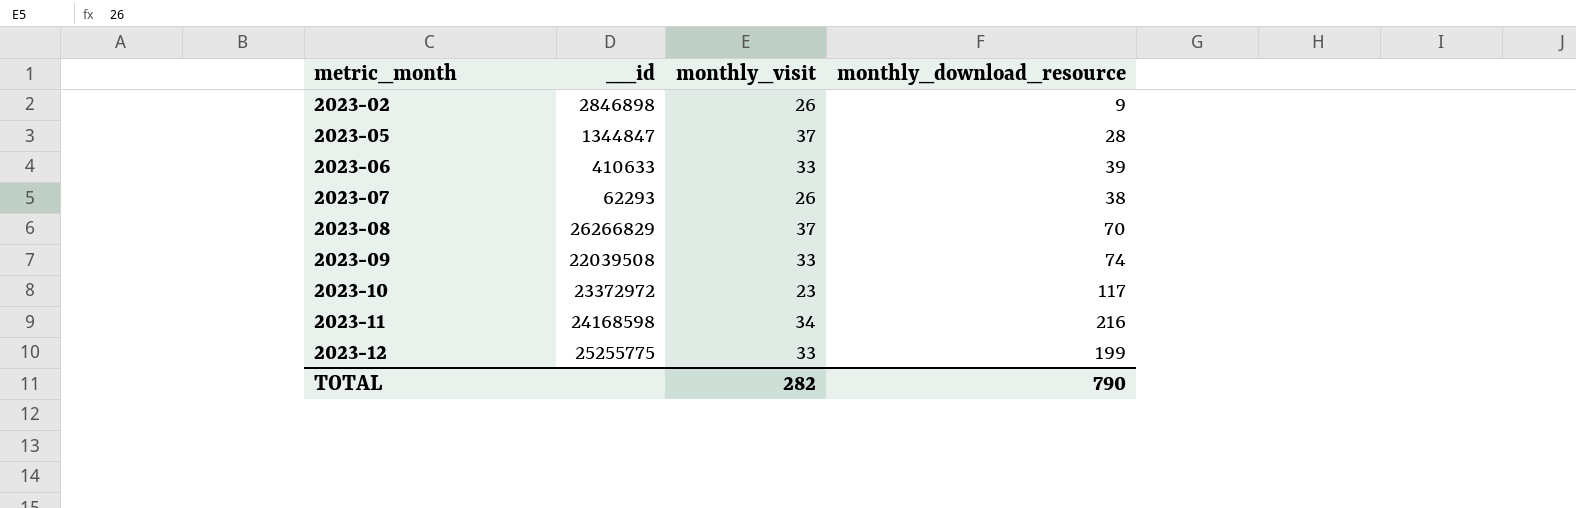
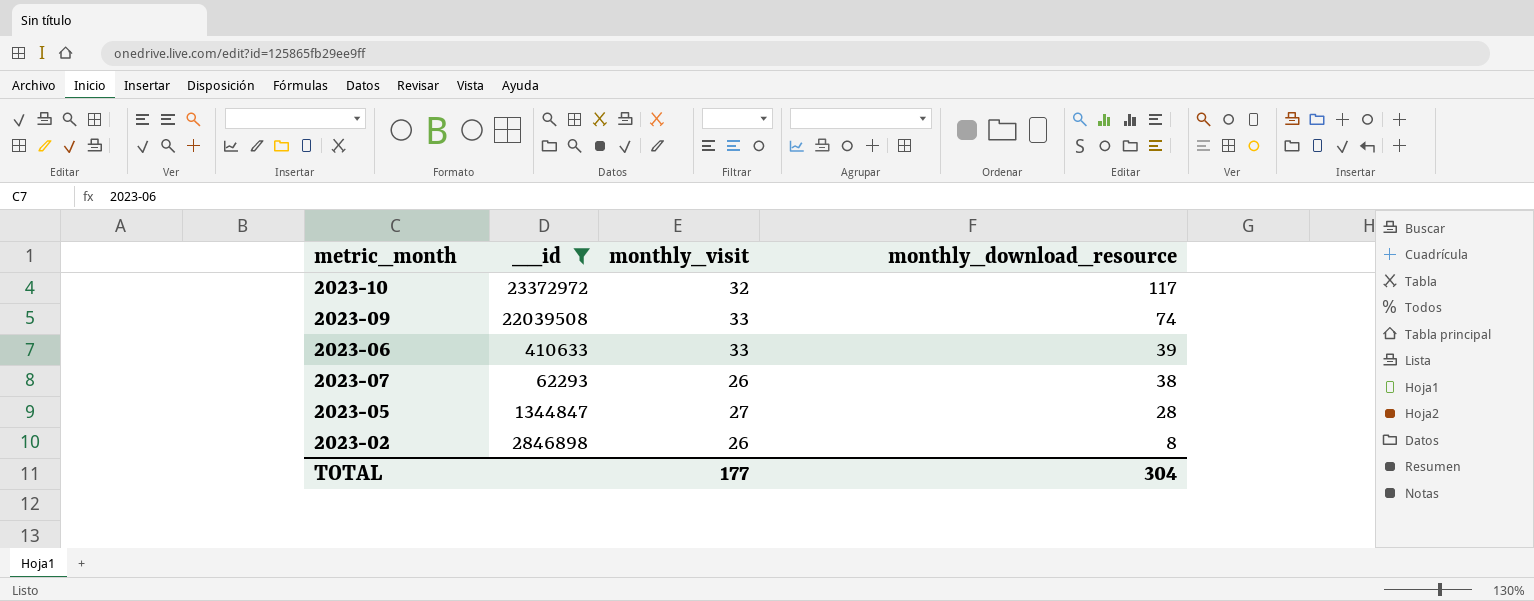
filter: none -> __id <= 23372972
row order: metric_month ascending -> monthly_download_resource descending
2023-10 | monthly_visit: 23 -> 32
2023-05 | monthly_visit: 37 -> 27
2023-02 | monthly_download_resource: 9 -> 8
TOTAL | monthly_visit: 282 -> 177
TOTAL | monthly_download_resource: 790 -> 304

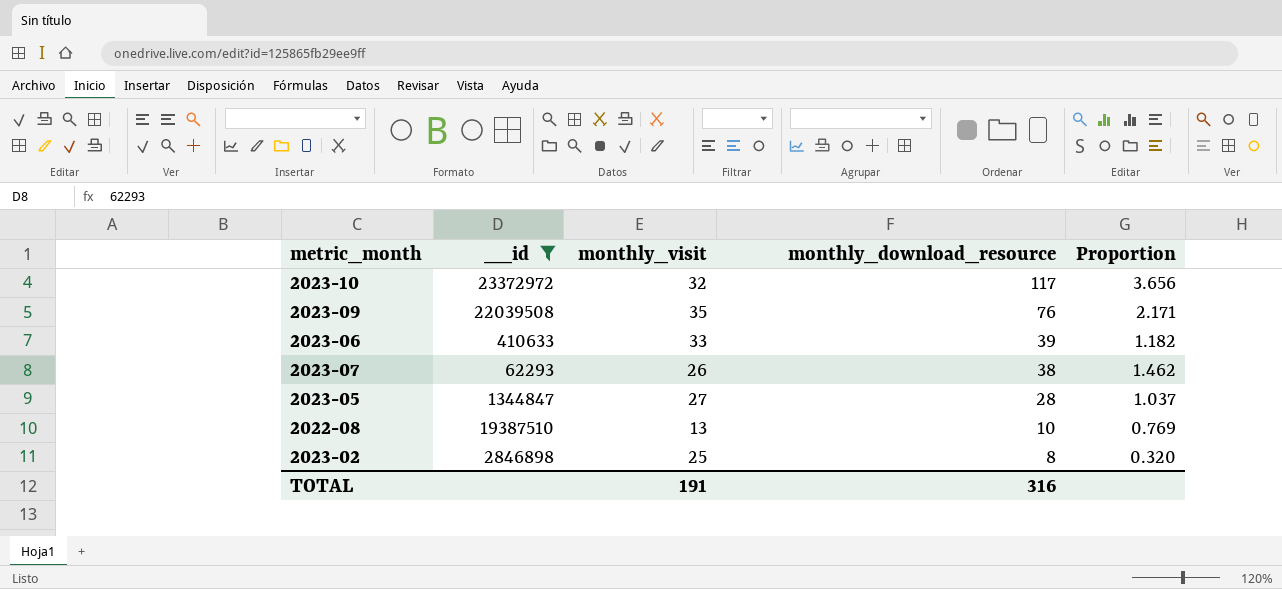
column Proportion | formula: none -> [monthly_download_resource] / [monthly_visit]
2023-09 | monthly_visit: 33 -> 35
2023-09 | monthly_download_resource: 74 -> 76
row 2022-08: none -> 19387510 | 13 | 10 | 0.769
2023-02 | monthly_visit: 26 -> 25
TOTAL | monthly_visit: 177 -> 191
TOTAL | monthly_download_resource: 304 -> 316

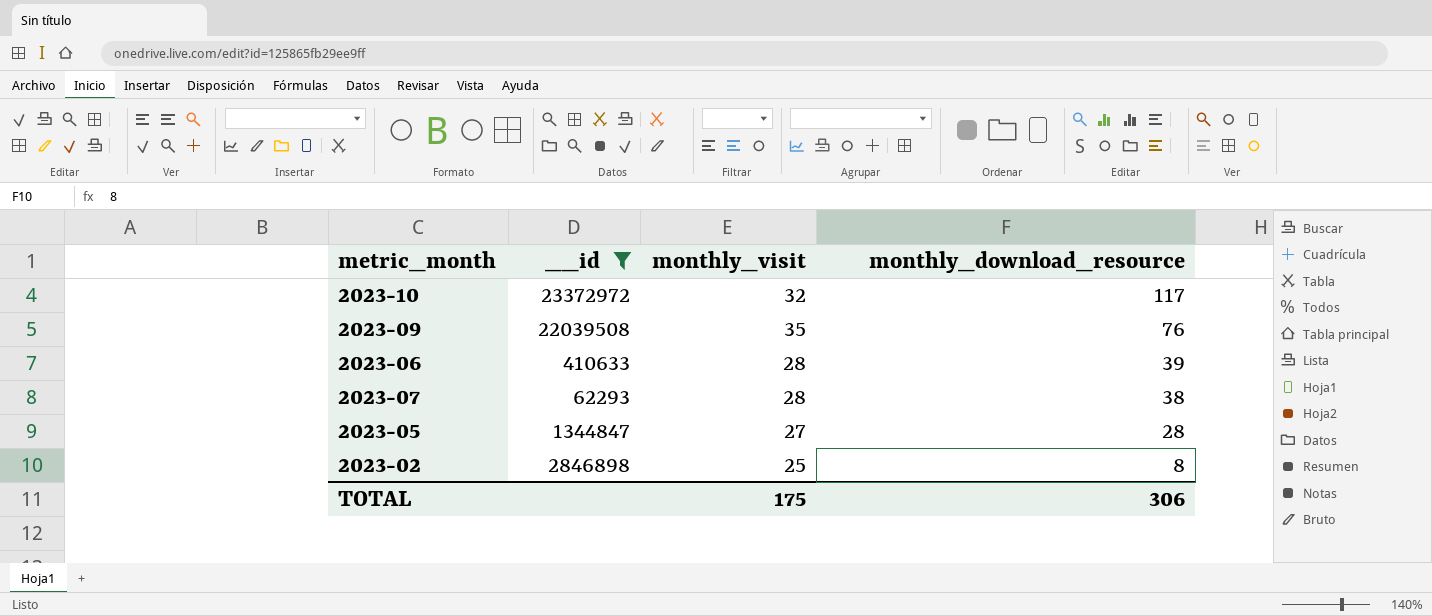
column Proportion | formula: [monthly_download_resource] / [monthly_visit] -> none
row 2022-08: 19387510 | 13 | 10 | 0.769 -> none
2023-06 | monthly_visit: 33 -> 28
2023-07 | monthly_visit: 26 -> 28
TOTAL | monthly_visit: 191 -> 175
TOTAL | monthly_download_resource: 316 -> 306

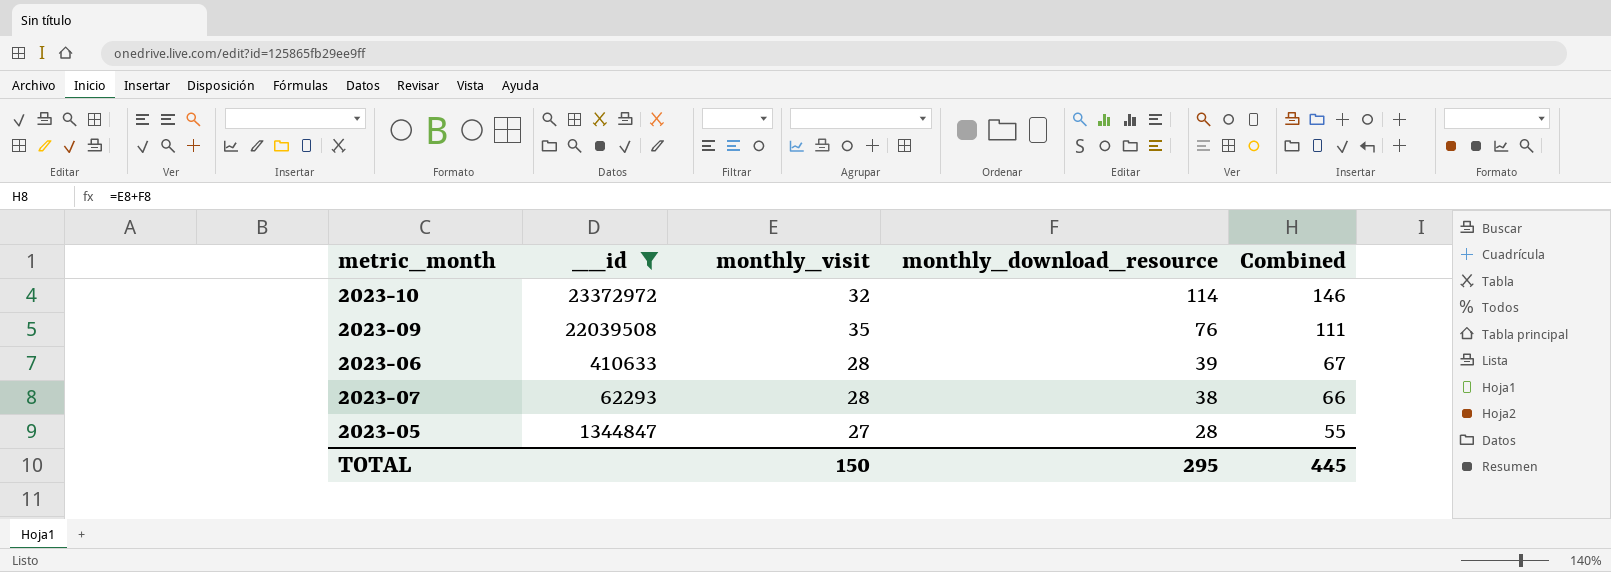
column Combined | formula: none -> [monthly_visit] + [monthly_download_resource]
row 2023-02: 2846898 | 25 | 8 -> none
2023-10 | monthly_download_resource: 117 -> 114
TOTAL | monthly_visit: 175 -> 150
TOTAL | monthly_download_resource: 306 -> 295

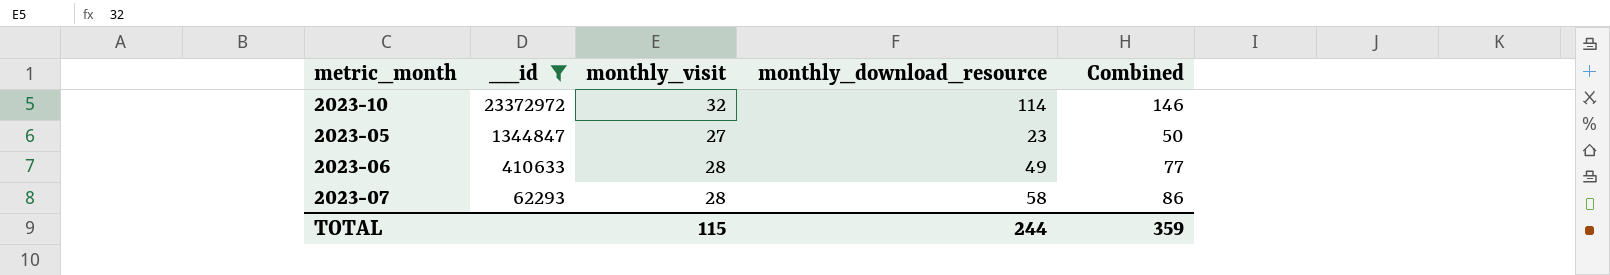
row order: monthly_download_resource descending -> __id descending
row 2023-09: 22039508 | 35 | 76 | 111 -> none
2023-05 | monthly_download_resource: 28 -> 23
2023-05 | Combined: 55 -> 50
2023-06 | monthly_download_resource: 39 -> 49
2023-06 | Combined: 67 -> 77
2023-07 | monthly_download_resource: 38 -> 58
2023-07 | Combined: 66 -> 86
TOTAL | monthly_visit: 150 -> 115
TOTAL | monthly_download_resource: 295 -> 244
TOTAL | Combined: 445 -> 359

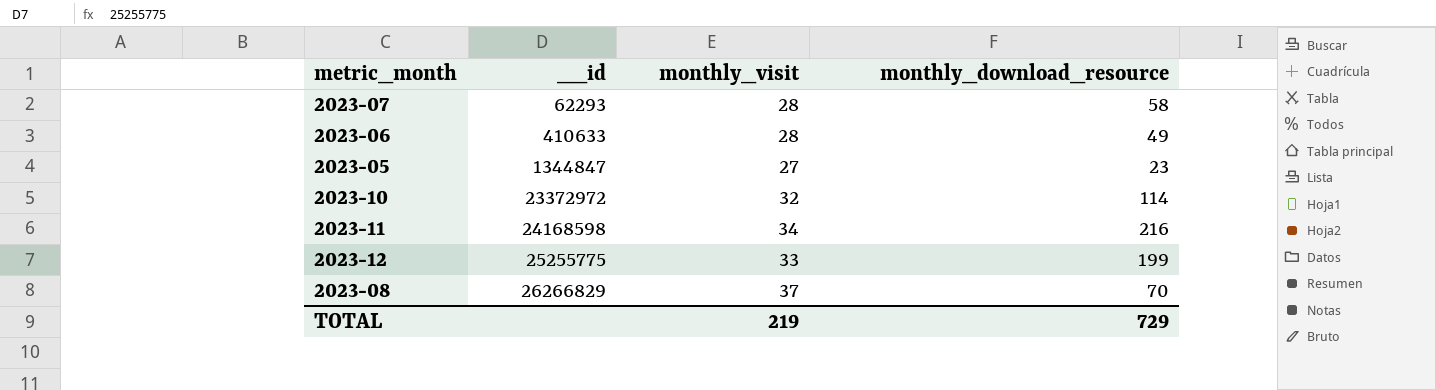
filter: __id <= 23372972 -> none
row order: __id descending -> __id ascending
column Combined | formula: [monthly_visit] + [monthly_download_resource] -> none
TOTAL | monthly_visit: 115 -> 219
TOTAL | monthly_download_resource: 244 -> 729

